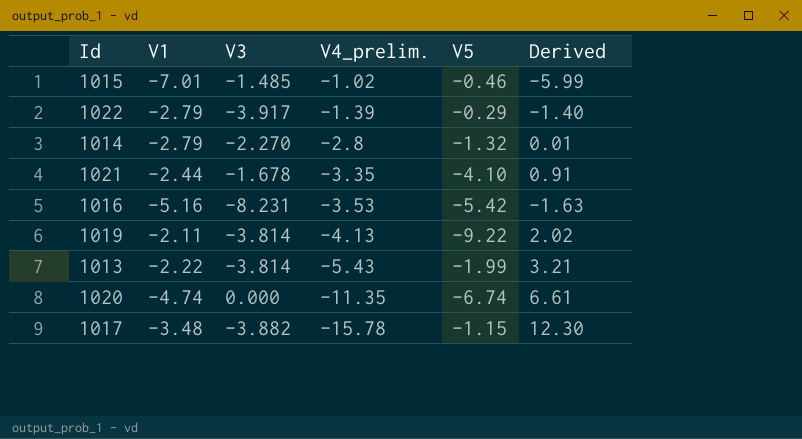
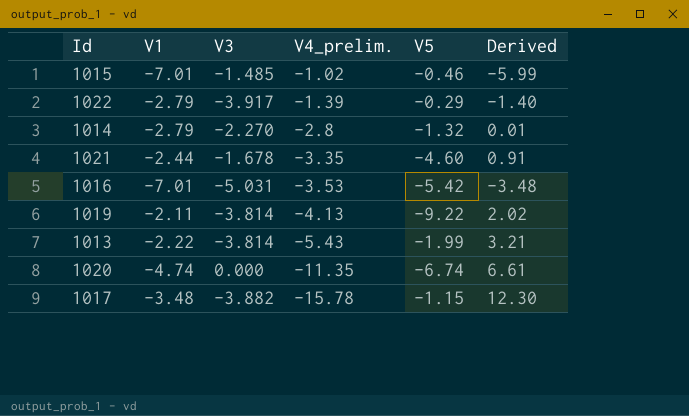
1021 | V5: -4.10 -> -4.60
1016 | V1: -5.16 -> -7.01
1016 | V3: -8.231 -> -5.031
1016 | Derived: -1.63 -> -3.48

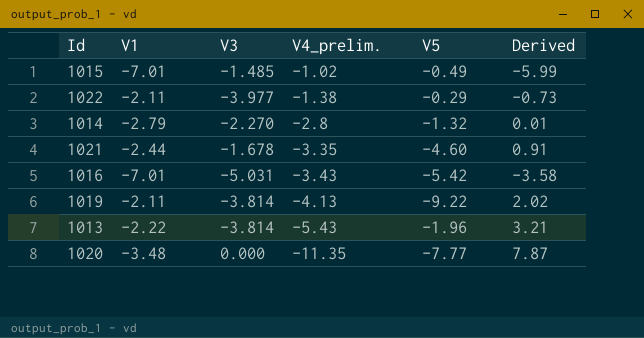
row 1017: -3.48 | -3.882 | -15.78 | -1.15 | 12.30 -> none
1015 | V5: -0.46 -> -0.49
1022 | V1: -2.79 -> -2.11
1022 | V3: -3.917 -> -3.977
1022 | V4_prelim.: -1.39 -> -1.38
1022 | Derived: -1.40 -> -0.73
1016 | V4_prelim.: -3.53 -> -3.43
1016 | Derived: -3.48 -> -3.58
1013 | V5: -1.99 -> -1.96
1020 | V1: -4.74 -> -3.48
1020 | V5: -6.74 -> -7.77
1020 | Derived: 6.61 -> 7.87

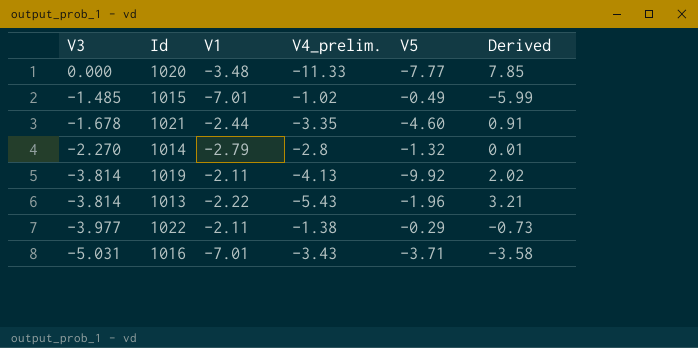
row order: V4_prelim. descending -> V3 descending
column V3 | position: 3 -> 1
1020 | V4_prelim.: -11.35 -> -11.33
1020 | Derived: 7.87 -> 7.85
1019 | V5: -9.22 -> -9.92
1016 | V5: -5.42 -> -3.71

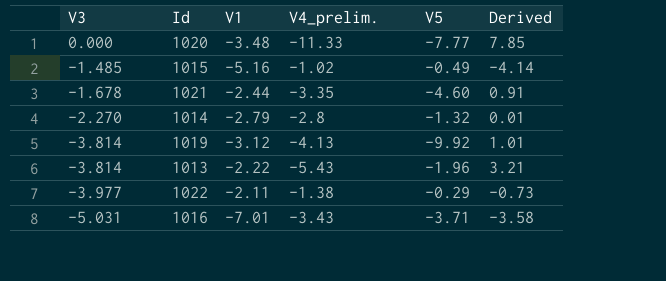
1015 | V1: -7.01 -> -5.16
1015 | Derived: -5.99 -> -4.14
1019 | V1: -2.11 -> -3.12
1019 | Derived: 2.02 -> 1.01

